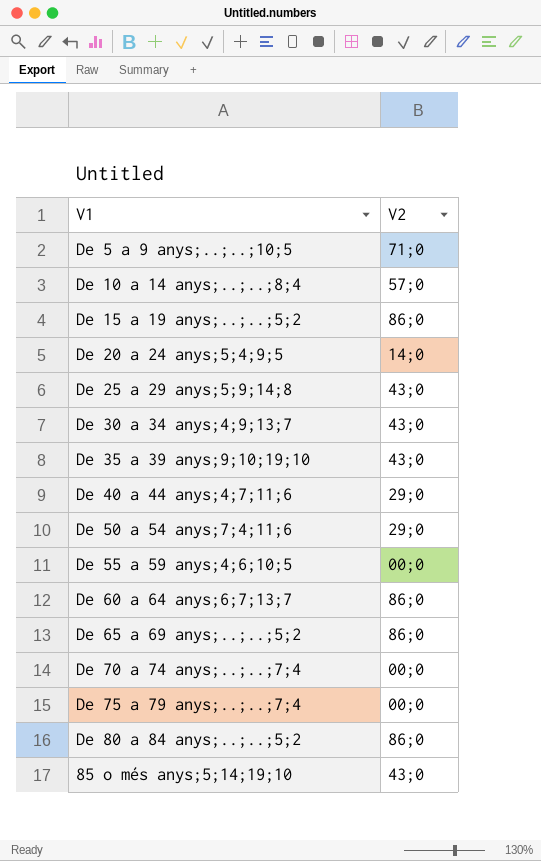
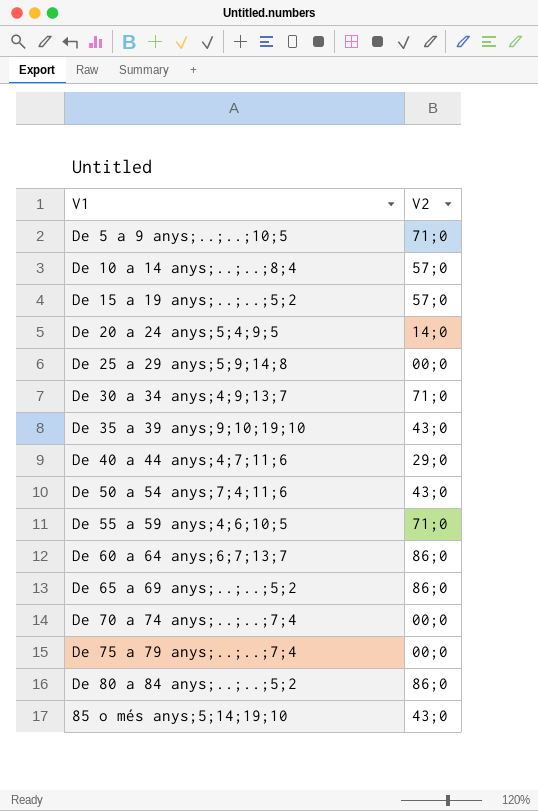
De 15 a 19 anys;..;..;5;2 | V2: 86;0 -> 57;0
De 25 a 29 anys;5;9;14;8 | V2: 43;0 -> 00;0
De 30 a 34 anys;4;9;13;7 | V2: 43;0 -> 71;0
De 50 a 54 anys;7;4;11;6 | V2: 29;0 -> 43;0
De 55 a 59 anys;4;6;10;5 | V2: 00;0 -> 71;0

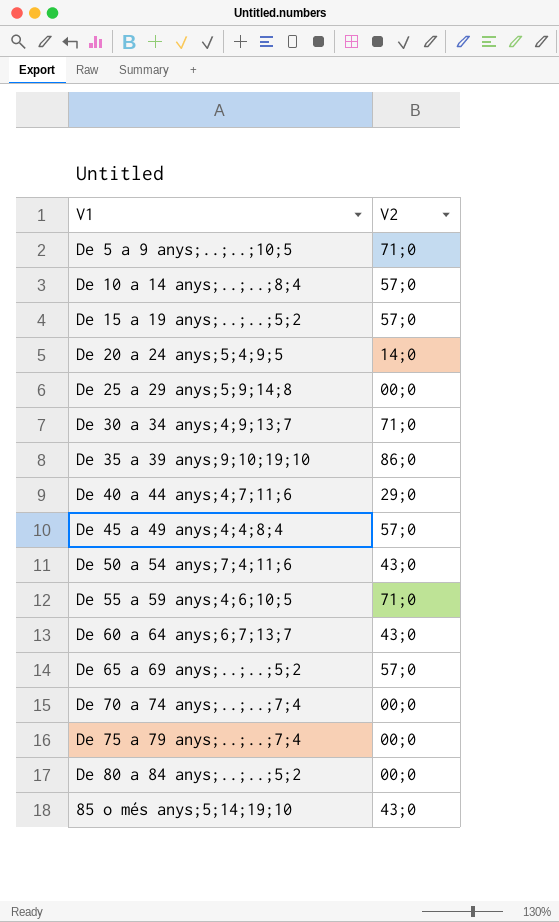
De 35 a 39 anys;9;10;19;10 | V2: 43;0 -> 86;0
row De 45 a 49 anys;4;4;8;4: none -> 57;0
De 60 a 64 anys;6;7;13;7 | V2: 86;0 -> 43;0
De 65 a 69 anys;..;..;5;2 | V2: 86;0 -> 57;0
De 80 a 84 anys;..;..;5;2 | V2: 86;0 -> 00;0

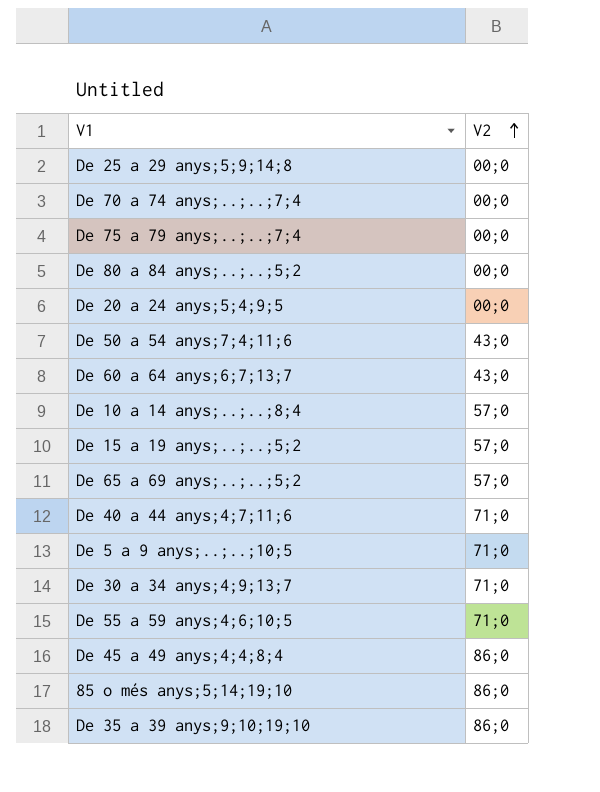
row order: none -> V2 ascending
De 20 a 24 anys;5;4;9;5 | V2: 14;0 -> 00;0
De 40 a 44 anys;4;7;11;6 | V2: 29;0 -> 71;0
De 45 a 49 anys;4;4;8;4 | V2: 57;0 -> 86;0
85 o més anys;5;14;19;10 | V2: 43;0 -> 86;0

